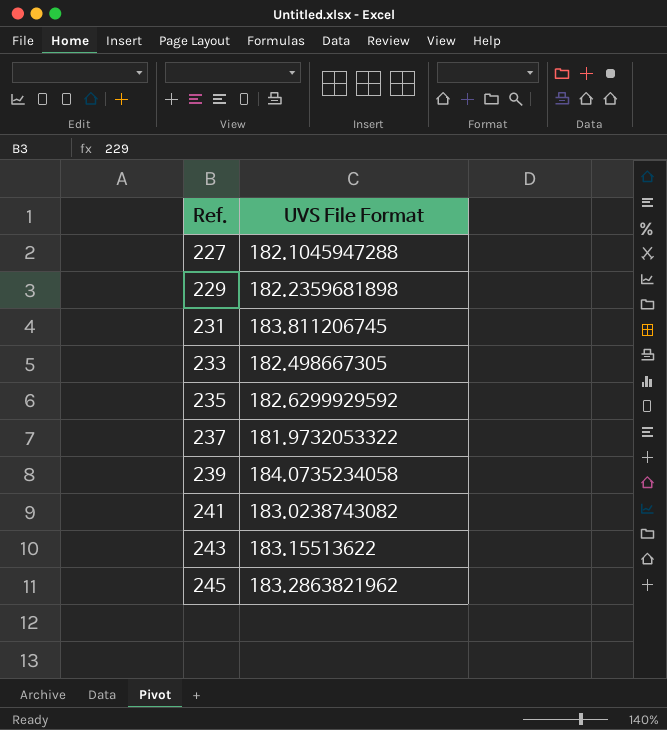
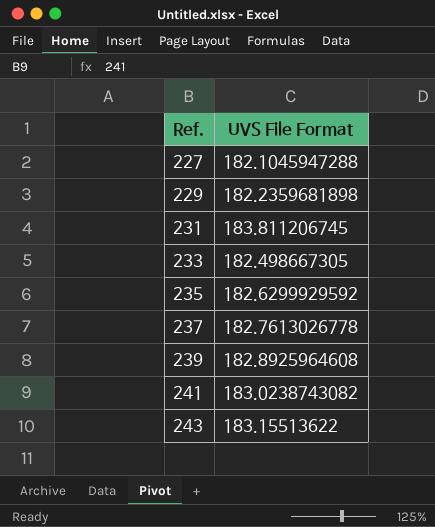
row 245: 183.2863821962 -> none
237 | UVS File Format: 181.9732053322 -> 182.7613026778
239 | UVS File Format: 184.0735234058 -> 182.8925964608

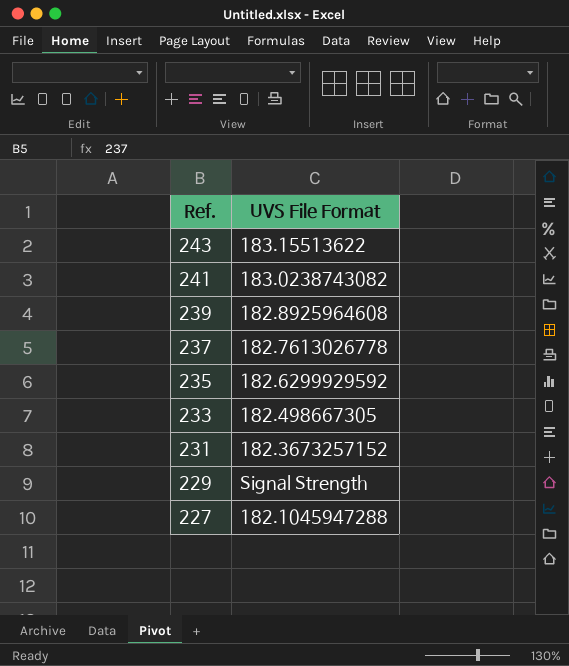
row order: Ref. ascending -> Ref. descending
231 | UVS File Format: 183.811206745 -> 182.3673257152
229 | UVS File Format: 182.2359681898 -> Signal Strength

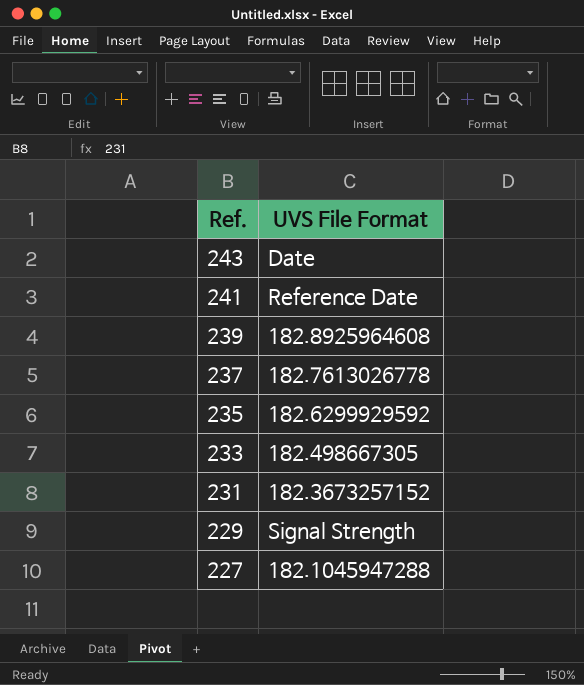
243 | UVS File Format: 183.15513622 -> Date
241 | UVS File Format: 183.0238743082 -> Reference Date

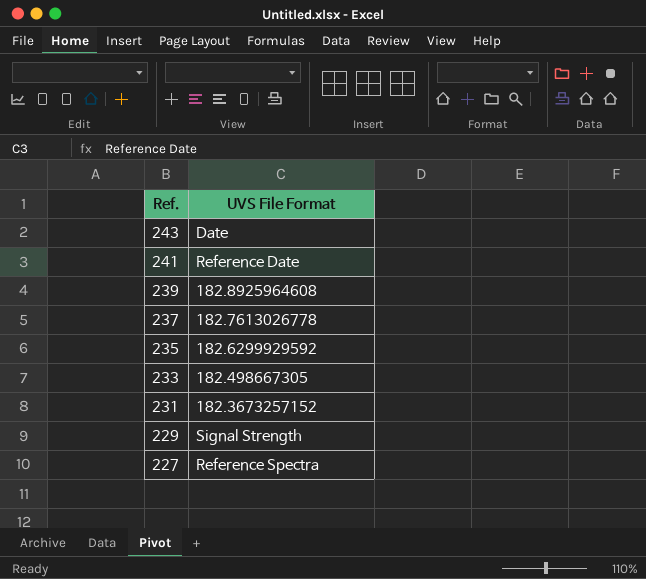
227 | UVS File Format: 182.1045947288 -> Reference Spectra

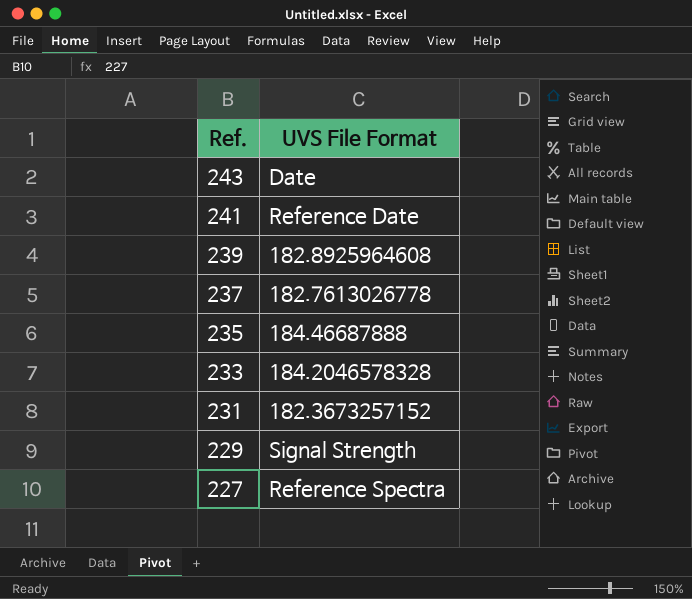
235 | UVS File Format: 182.6299929592 -> 184.46687888
233 | UVS File Format: 182.498667305 -> 184.2046578328

